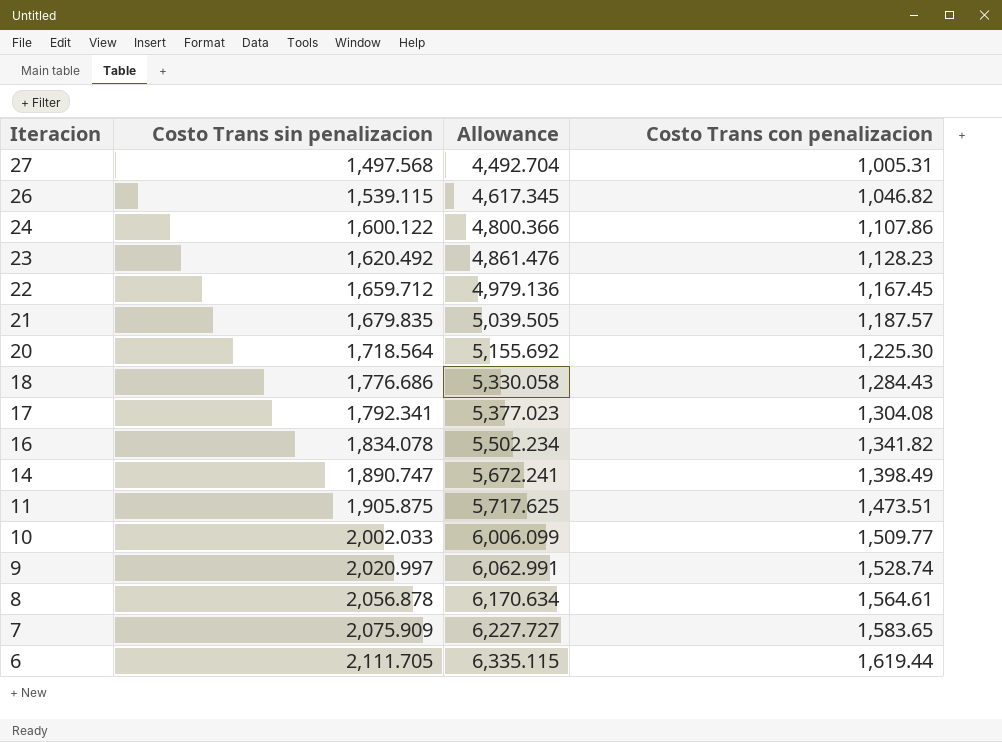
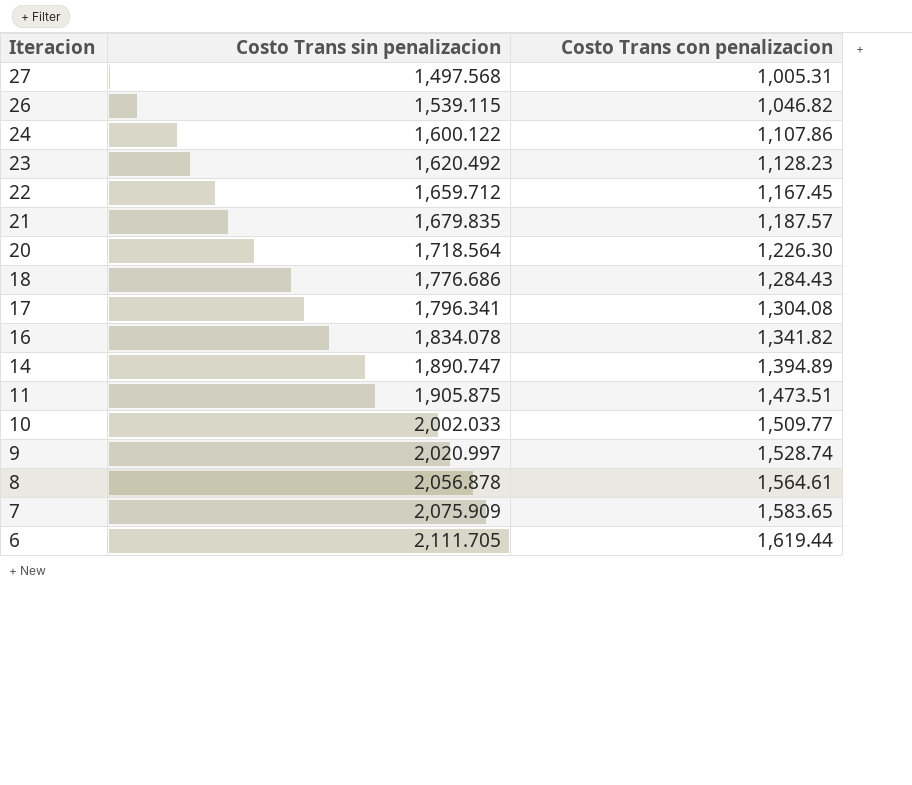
column Allowance | formula: [Costo Trans sin penalizacion] * 3 -> none
20 | Costo Trans con penalizacion: 1,225.30 -> 1,226.30
17 | Costo Trans sin penalizacion: 1,792.341 -> 1,796.341
14 | Costo Trans con penalizacion: 1,398.49 -> 1,394.89

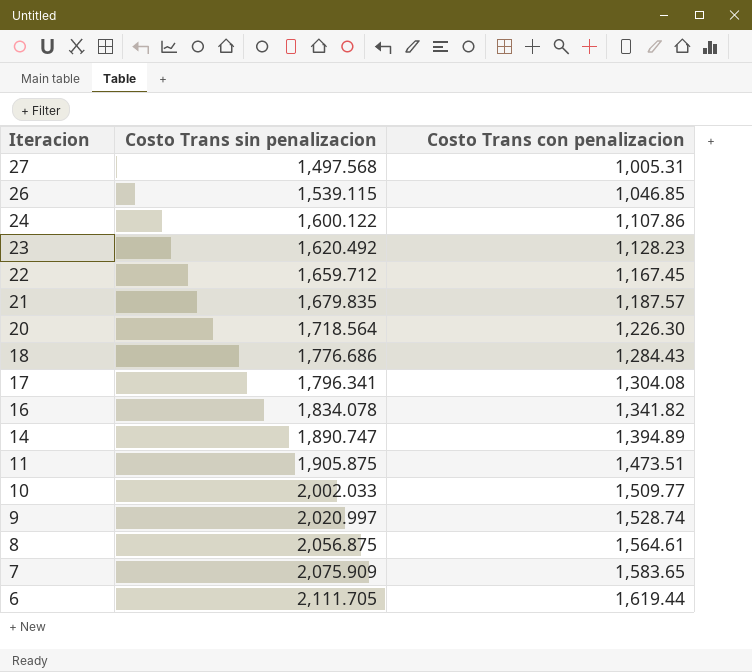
26 | Costo Trans con penalizacion: 1,046.82 -> 1,046.85
8 | Costo Trans sin penalizacion: 2,056.878 -> 2,056.875

